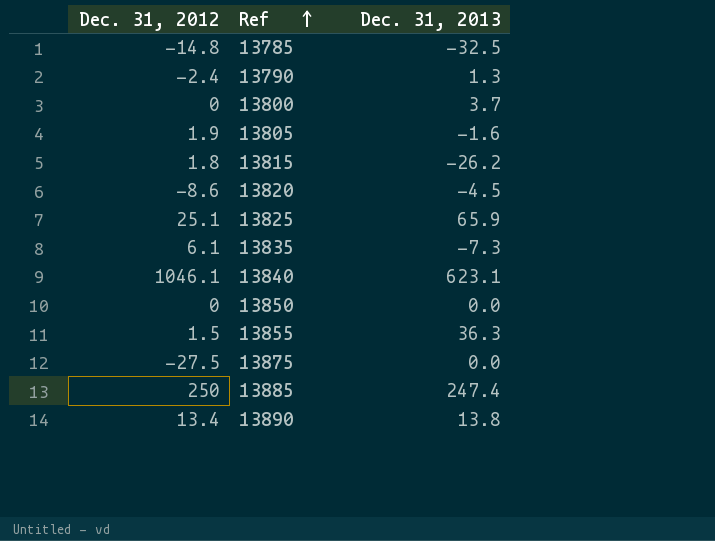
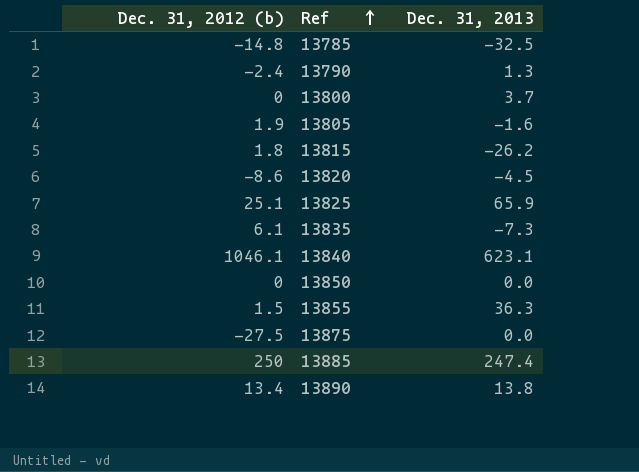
column name: Dec. 31, 2012 -> Dec. 31, 2012 (b)

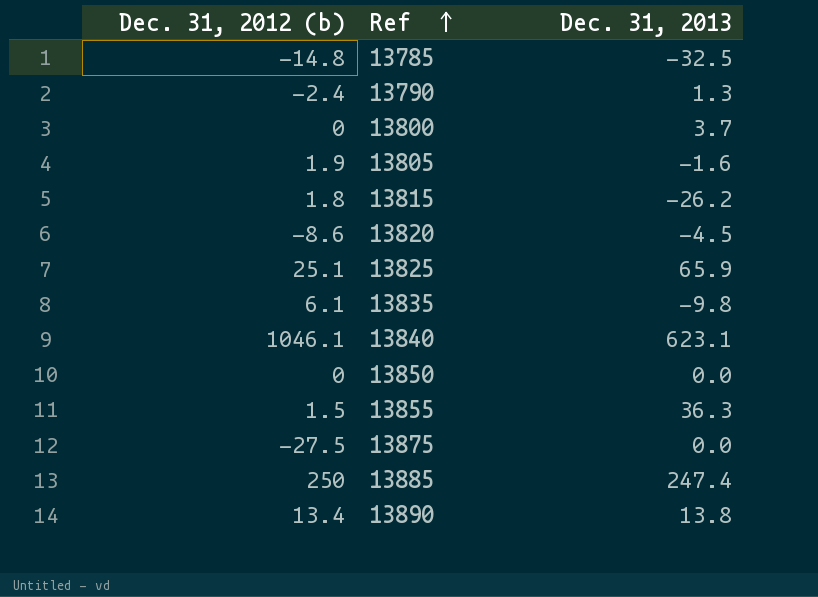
13835 | Dec. 31, 2013: -7.3 -> -9.8

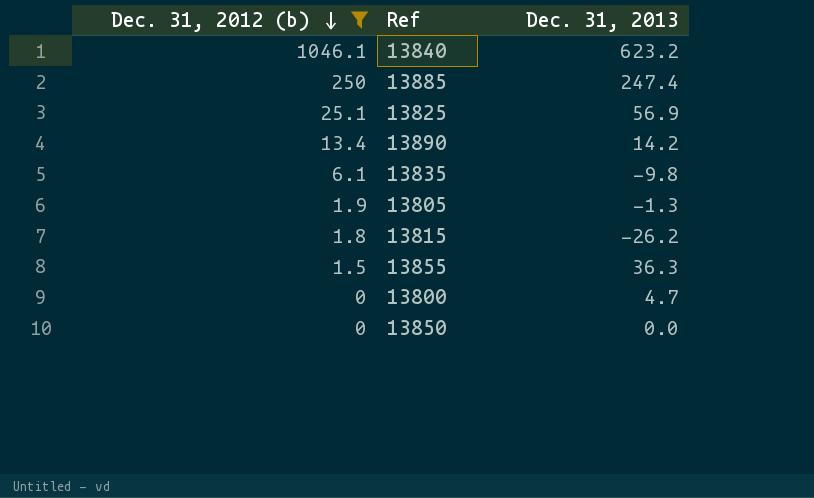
filter: none -> Dec. 31, 2012 (b) >= 0
row order: Ref ascending -> Dec. 31, 2012 (b) descending
13840 | Dec. 31, 2013: 623.1 -> 623.2
13825 | Dec. 31, 2013: 65.9 -> 56.9
13890 | Dec. 31, 2013: 13.8 -> 14.2
13805 | Dec. 31, 2013: -1.6 -> -1.3
13800 | Dec. 31, 2013: 3.7 -> 4.7

